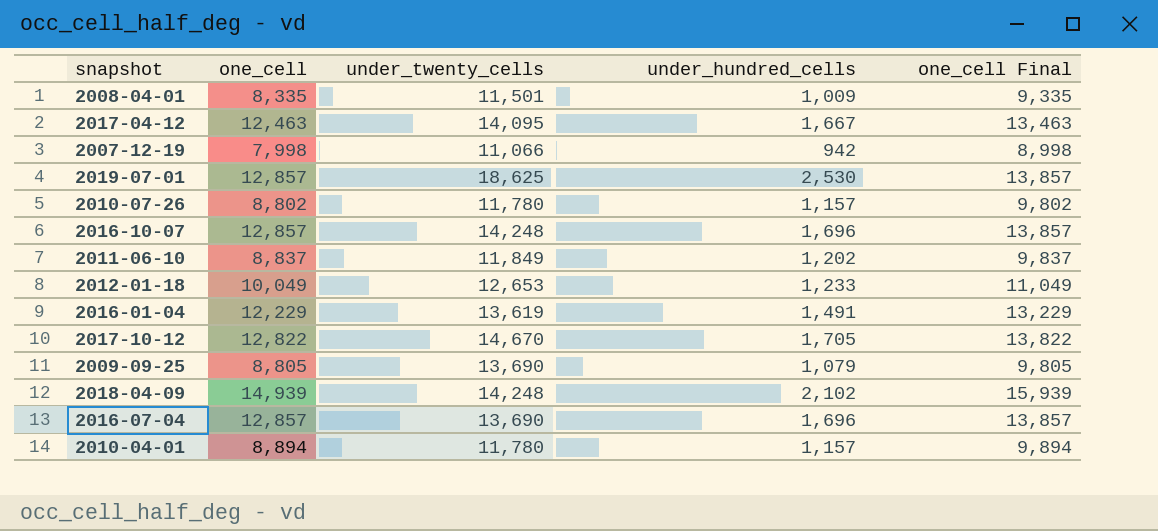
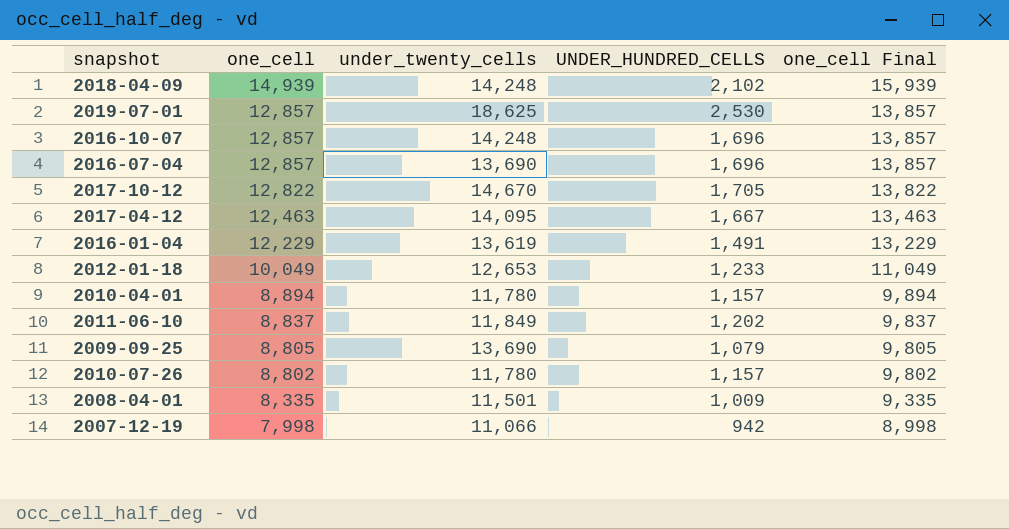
row order: none -> one_cell descending
column name: under_hundred_cells -> UNDER_HUNDRED_CELLS

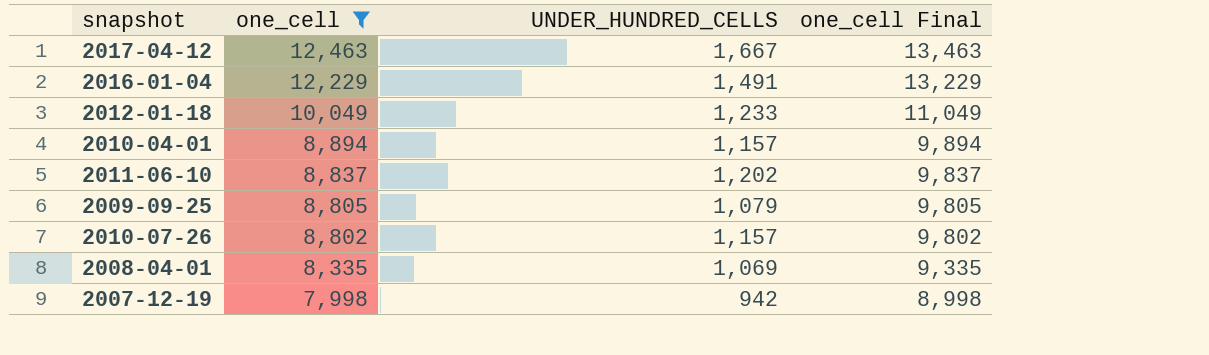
filter: none -> one_cell <= 12,463
column under_twenty_cells | position: 3 -> none
2008-04-01 | UNDER_HUNDRED_CELLS: 1,009 -> 1,069

